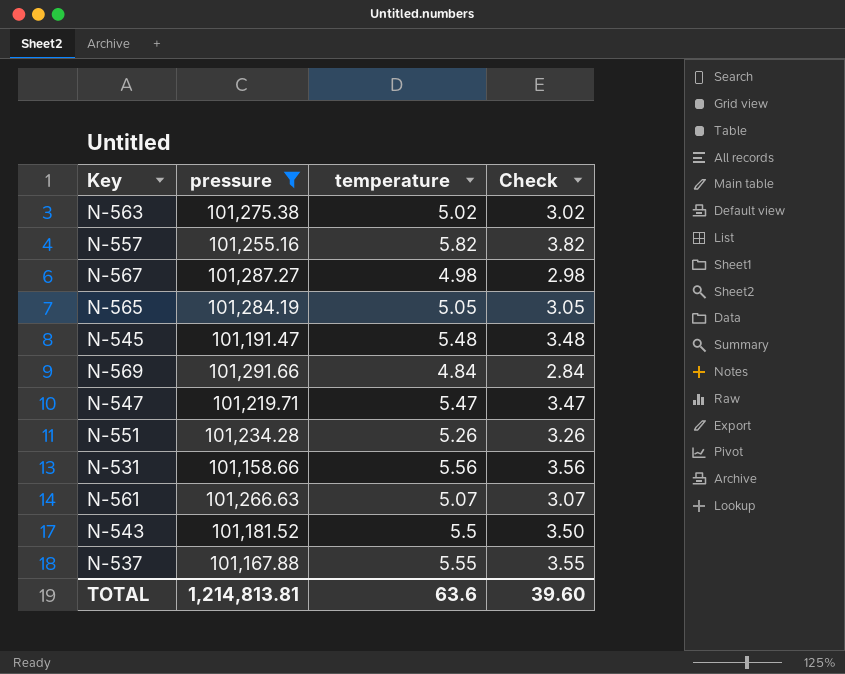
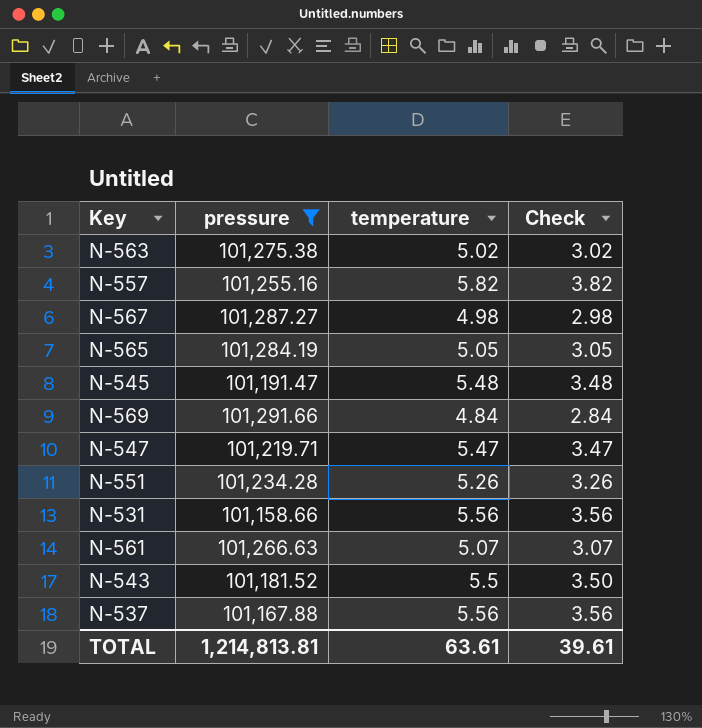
N-537 | temperature: 5.55 -> 5.56
N-537 | Check: 3.55 -> 3.56
TOTAL | temperature: 63.6 -> 63.61
TOTAL | Check: 39.60 -> 39.61

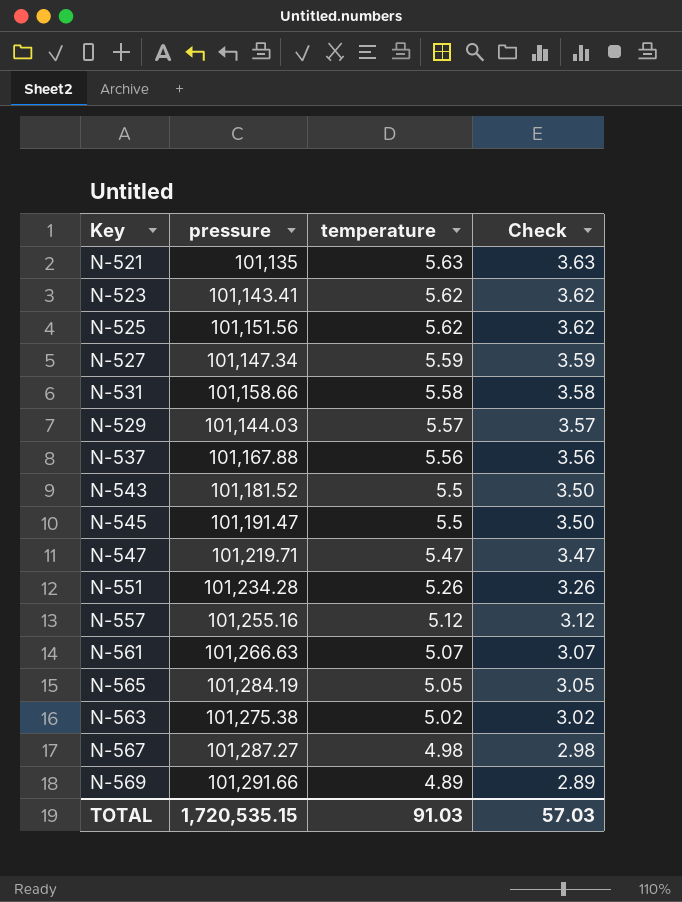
filter: pressure >= 101,158.66 -> none
row order: none -> temperature descending
N-531 | temperature: 5.56 -> 5.58
N-531 | Check: 3.56 -> 3.58
N-545 | temperature: 5.48 -> 5.5
N-545 | Check: 3.48 -> 3.50
N-557 | temperature: 5.82 -> 5.12
N-557 | Check: 3.82 -> 3.12
N-569 | temperature: 4.84 -> 4.89
N-569 | Check: 2.84 -> 2.89
TOTAL | pressure: 1,214,813.81 -> 1,720,535.15
TOTAL | temperature: 63.61 -> 91.03
TOTAL | Check: 39.61 -> 57.03

